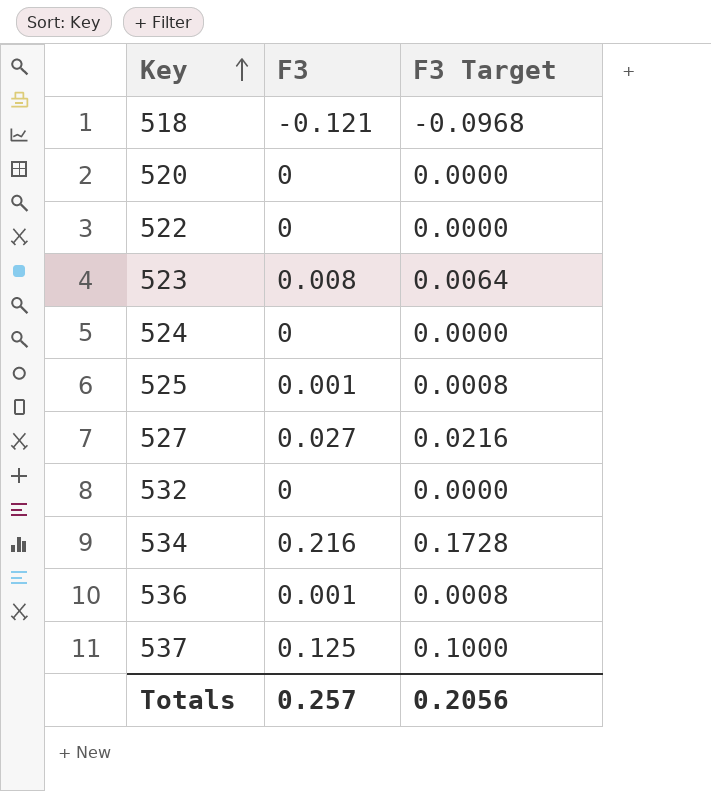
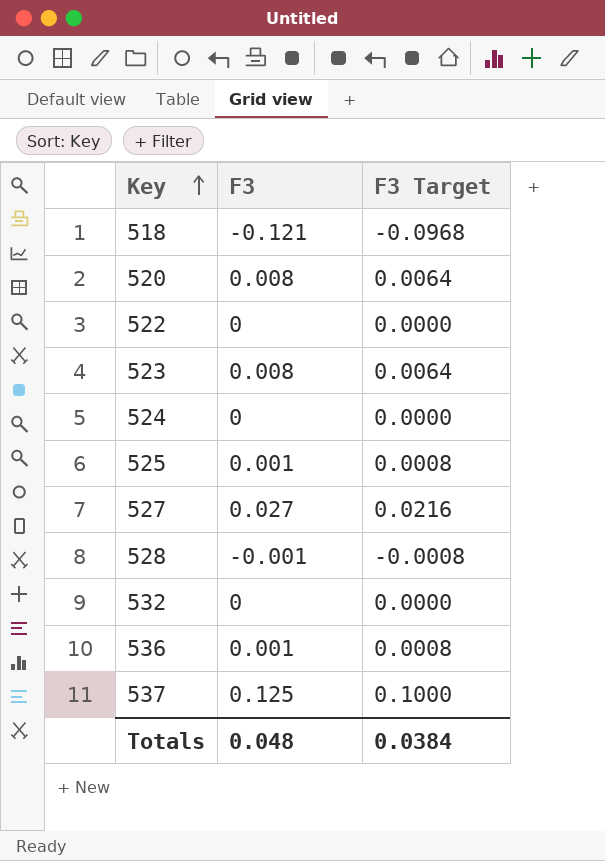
row 534: 0.216 | 0.1728 -> none
520 | F3: 0 -> 0.008
520 | F3 Target: 0.0000 -> 0.0064
row 528: none -> -0.001 | -0.0008
Totals | F3: 0.257 -> 0.048
Totals | F3 Target: 0.2056 -> 0.0384

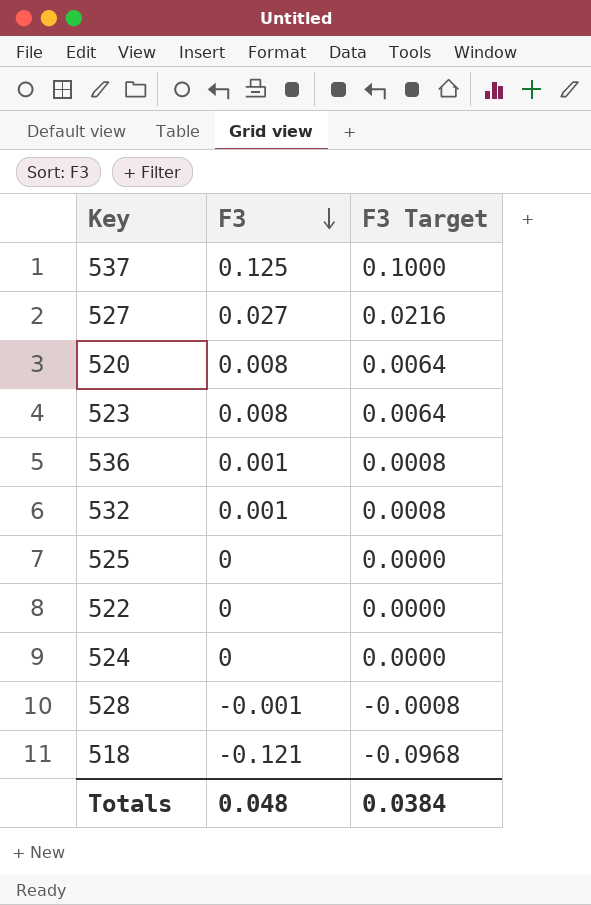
row order: Key ascending -> F3 descending
532 | F3: 0 -> 0.001
532 | F3 Target: 0.0000 -> 0.0008
525 | F3: 0.001 -> 0
525 | F3 Target: 0.0008 -> 0.0000

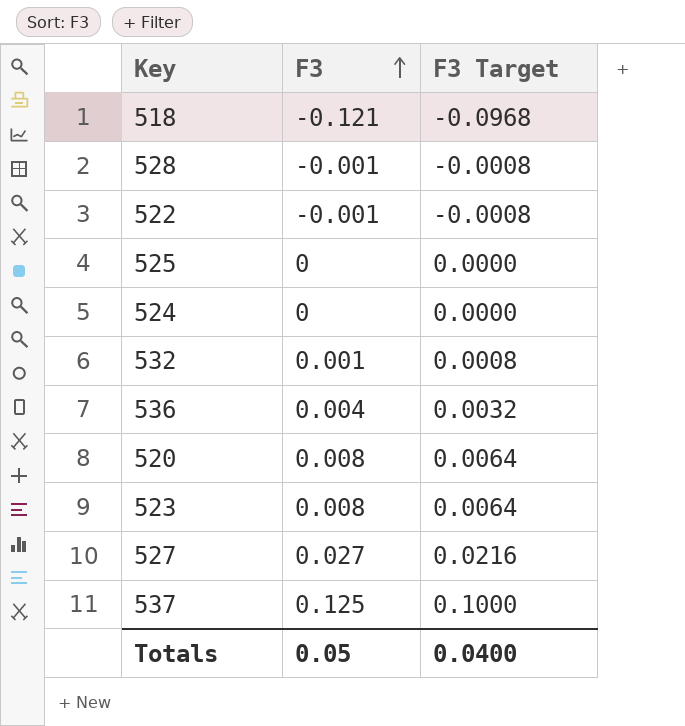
row order: F3 descending -> F3 ascending
522 | F3: 0 -> -0.001
522 | F3 Target: 0.0000 -> -0.0008
536 | F3: 0.001 -> 0.004
536 | F3 Target: 0.0008 -> 0.0032
Totals | F3: 0.048 -> 0.05
Totals | F3 Target: 0.0384 -> 0.0400

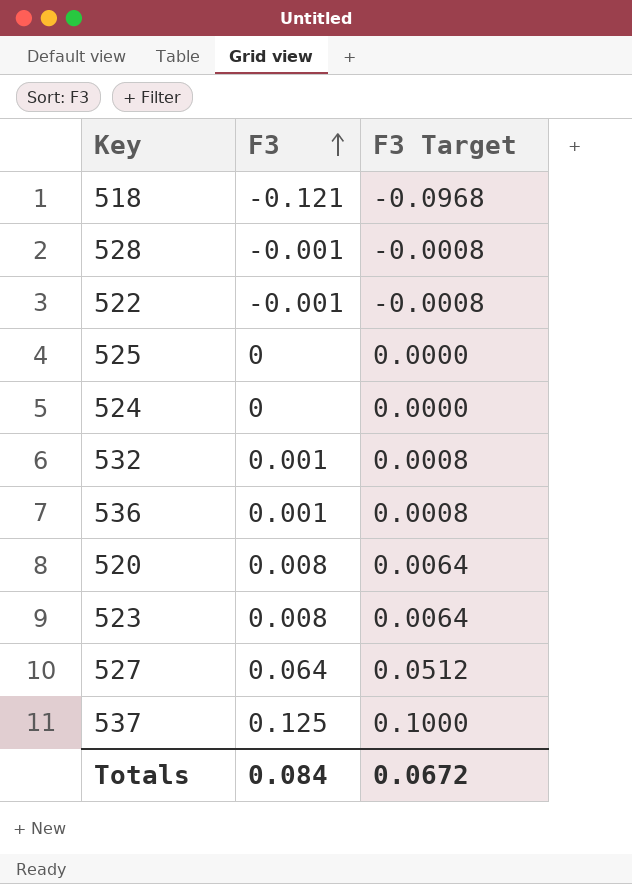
536 | F3: 0.004 -> 0.001
536 | F3 Target: 0.0032 -> 0.0008
527 | F3: 0.027 -> 0.064
527 | F3 Target: 0.0216 -> 0.0512
Totals | F3: 0.05 -> 0.084
Totals | F3 Target: 0.0400 -> 0.0672

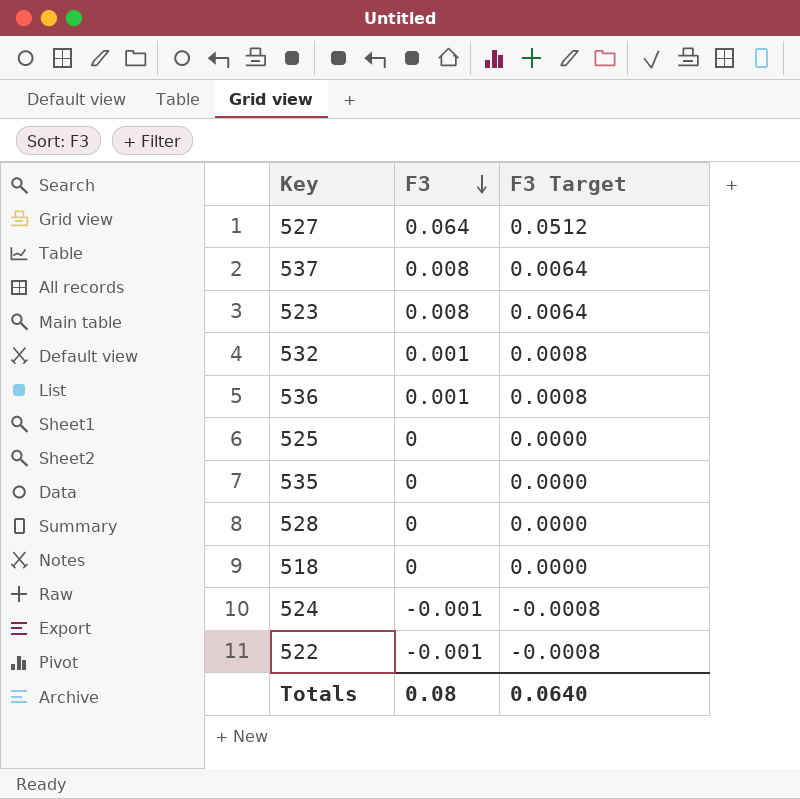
row order: F3 ascending -> F3 descending
row 520: 0.008 | 0.0064 -> none
537 | F3: 0.125 -> 0.008
537 | F3 Target: 0.1000 -> 0.0064
row 535: none -> 0 | 0.0000
528 | F3: -0.001 -> 0
528 | F3 Target: -0.0008 -> 0.0000
518 | F3: -0.121 -> 0
518 | F3 Target: -0.0968 -> 0.0000
524 | F3: 0 -> -0.001
524 | F3 Target: 0.0000 -> -0.0008
Totals | F3: 0.084 -> 0.08
Totals | F3 Target: 0.0672 -> 0.0640

